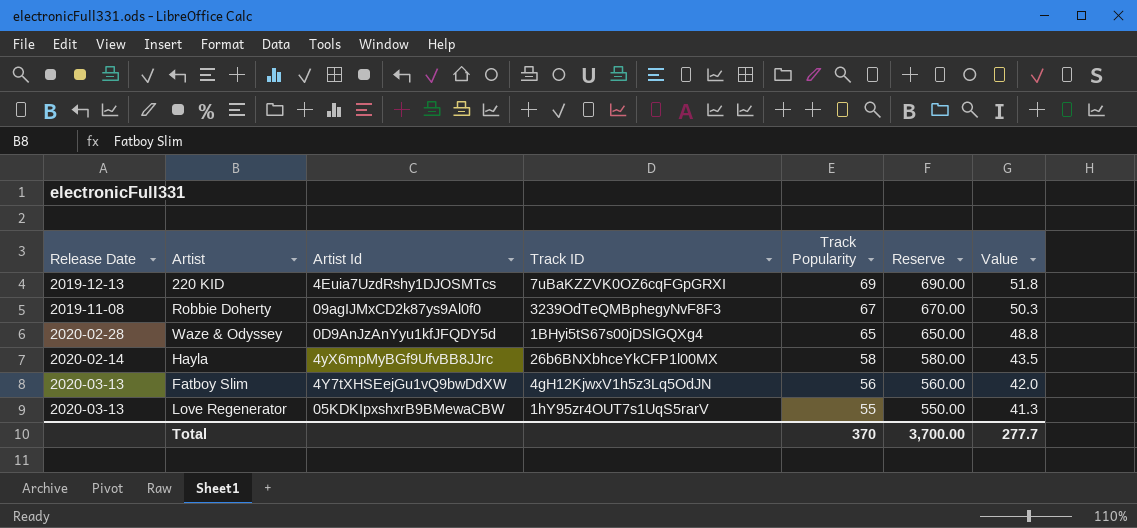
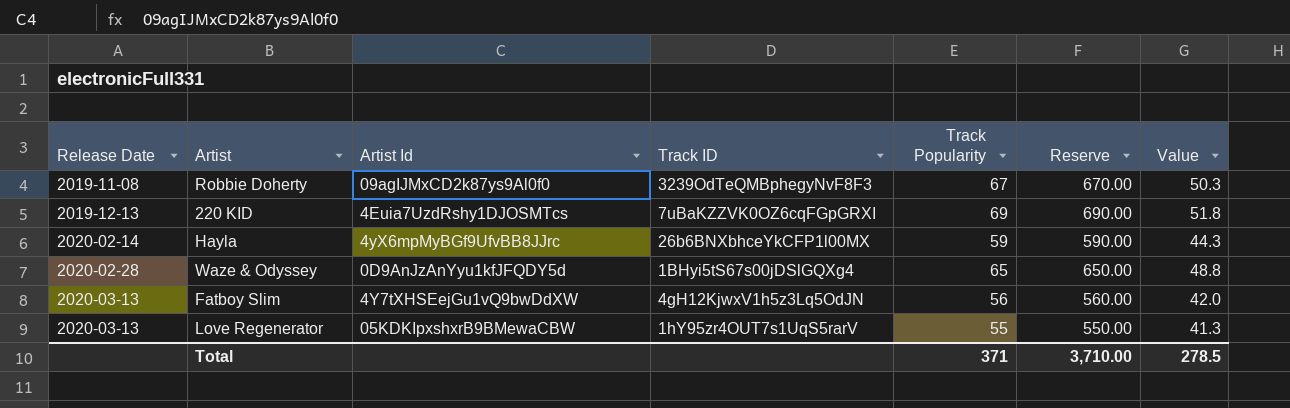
row order: Track Popularity descending -> Release Date ascending
Hayla | Track Popularity: 58 -> 59
Hayla | Reserve: 580.00 -> 590.00
Hayla | Value: 43.5 -> 44.3
Total | Track Popularity: 370 -> 371
Total | Reserve: 3,700.00 -> 3,710.00
Total | Value: 277.7 -> 278.5

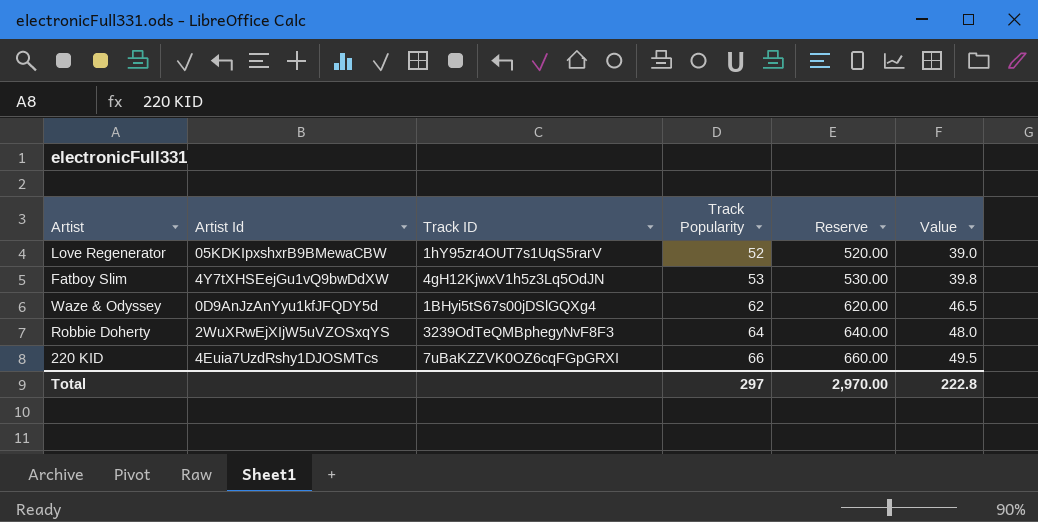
row order: Release Date ascending -> Track Popularity ascending
column Release Date | position: 1 -> none
row Hayla: 2020-02-14 | 4yX6mpMyBGf9UfvBB8JJrc | 26b6BNXbhceYkCFP1l00MX | 59 | 590.00 | 44.3 -> none
Love Regenerator | Track Popularity: 55 -> 52
Love Regenerator | Reserve: 550.00 -> 520.00
Love Regenerator | Value: 41.3 -> 39.0
Fatboy Slim | Track Popularity: 56 -> 53
Fatboy Slim | Reserve: 560.00 -> 530.00
Fatboy Slim | Value: 42.0 -> 39.8
Waze & Odyssey | Track Popularity: 65 -> 62
Waze & Odyssey | Reserve: 650.00 -> 620.00
Waze & Odyssey | Value: 48.8 -> 46.5
Robbie Doherty | Artist Id: 09agIJMxCD2k87ys9Al0f0 -> 2WuXRwEjXIjW5uVZOSxqYS
Robbie Doherty | Track Popularity: 67 -> 64
Robbie Doherty | Reserve: 670.00 -> 640.00
Robbie Doherty | Value: 50.3 -> 48.0
220 KID | Track Popularity: 69 -> 66
220 KID | Reserve: 690.00 -> 660.00
220 KID | Value: 51.8 -> 49.5
Total | Track Popularity: 371 -> 297
Total | Reserve: 3,710.00 -> 2,970.00
Total | Value: 278.5 -> 222.8

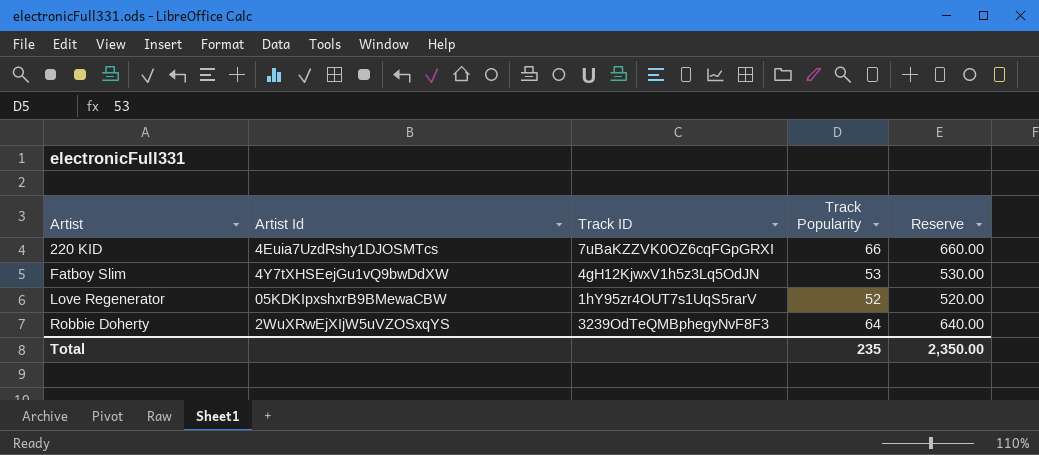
row order: Track Popularity ascending -> Artist ascending
column Value | formula: [Track Popularity] * 0.75 -> none
row Waze & Odyssey: 0D9AnJzAnYyu1kfJFQDY5d | 1BHyi5tS67s00jDSlGQXg4 | 62 | 620.00 | 46.5 -> none
Total | Track Popularity: 297 -> 235
Total | Reserve: 2,970.00 -> 2,350.00

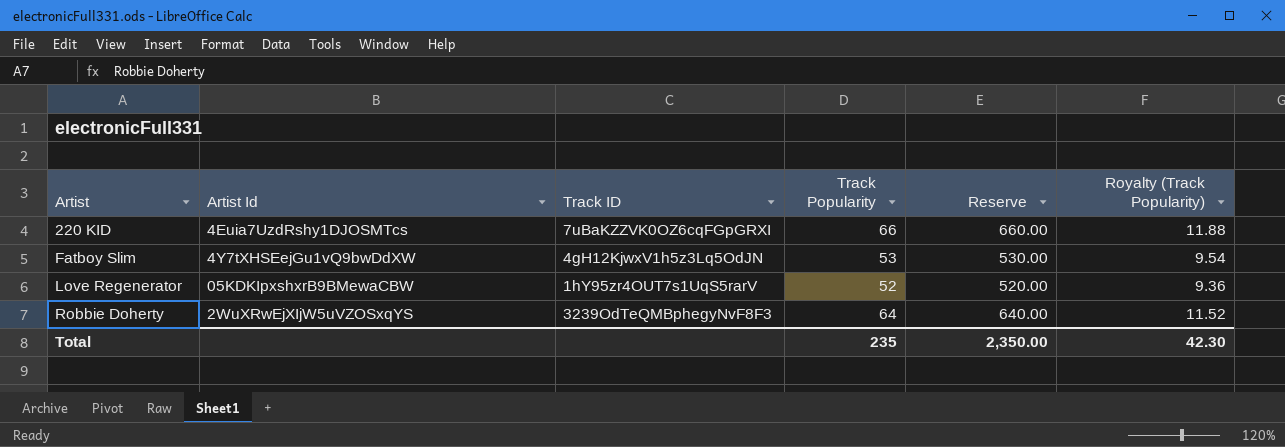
column Royalty (Track Popularity) | formula: none -> [Track Popularity] * 0.18

